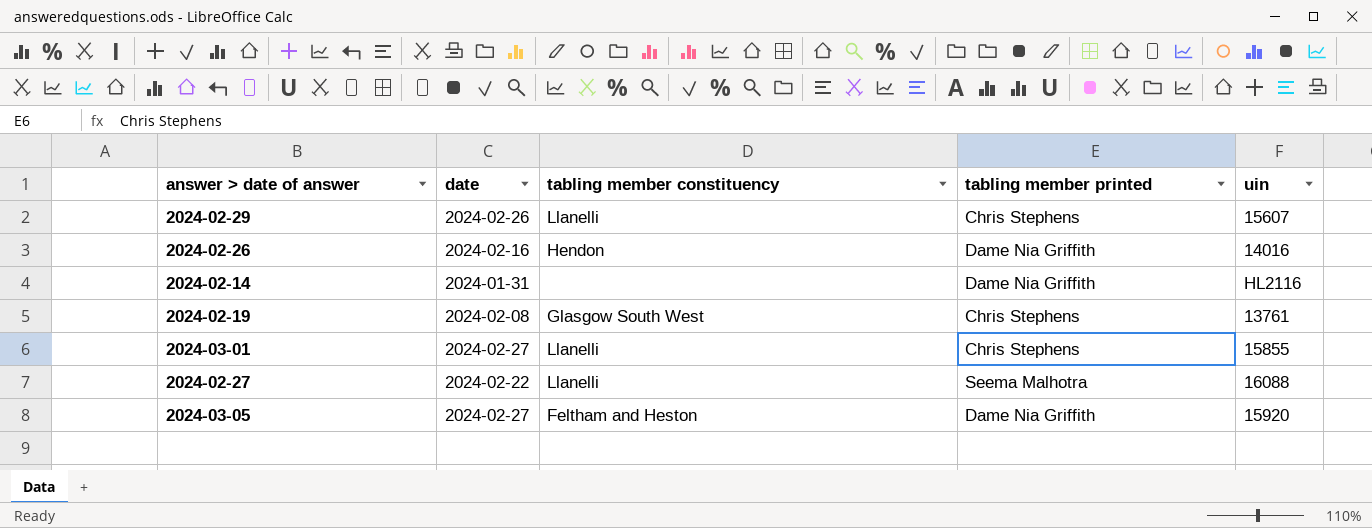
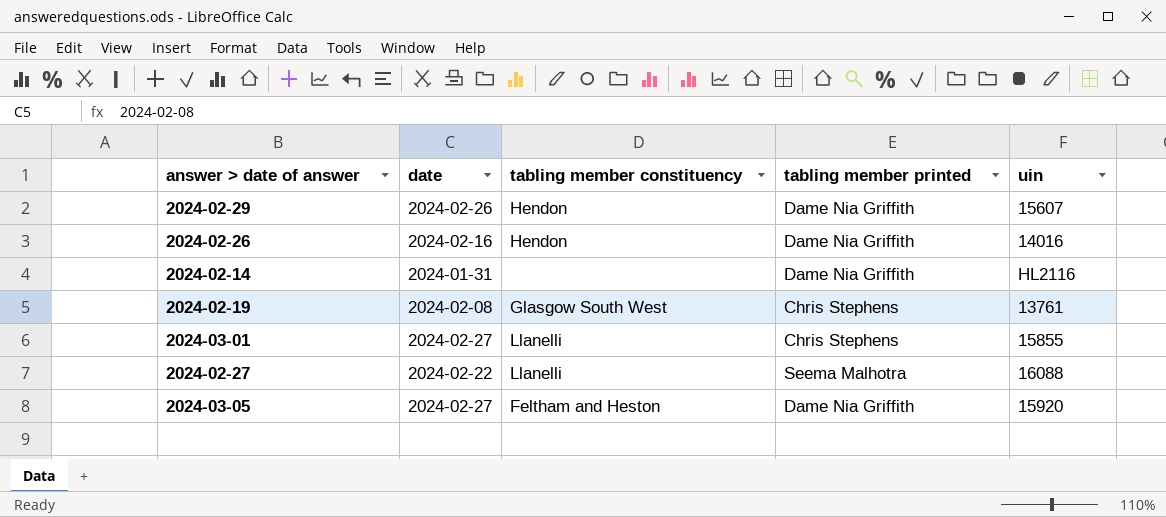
2024-02-29 | tabling member constituency: Llanelli -> Hendon
2024-02-29 | tabling member printed: Chris Stephens -> Dame Nia Griffith

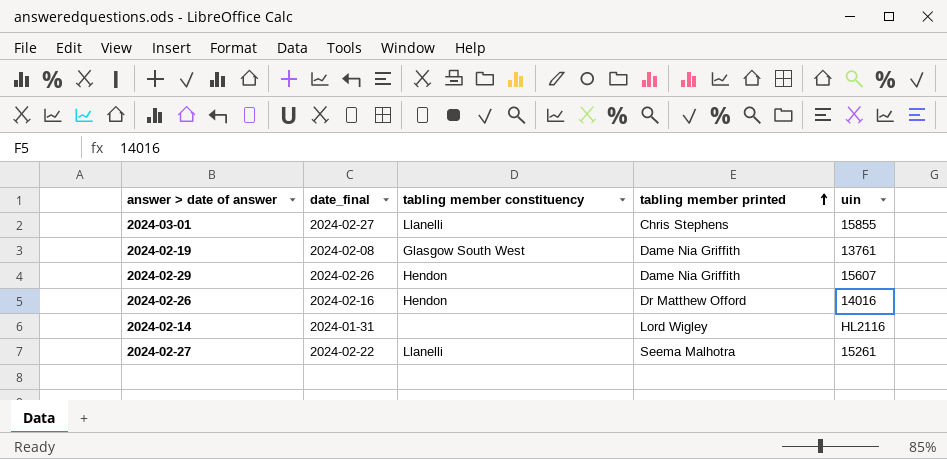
row order: none -> tabling member printed ascending
column name: date -> date_final
row 2024-03-05: 2024-02-27 | Feltham and Heston | Dame Nia Griffith | 15920 -> none
2024-02-19 | tabling member printed: Chris Stephens -> Dame Nia Griffith
2024-02-26 | tabling member printed: Dame Nia Griffith -> Dr Matthew Offord
2024-02-14 | tabling member printed: Dame Nia Griffith -> Lord Wigley
2024-02-27 | uin: 16088 -> 15261

